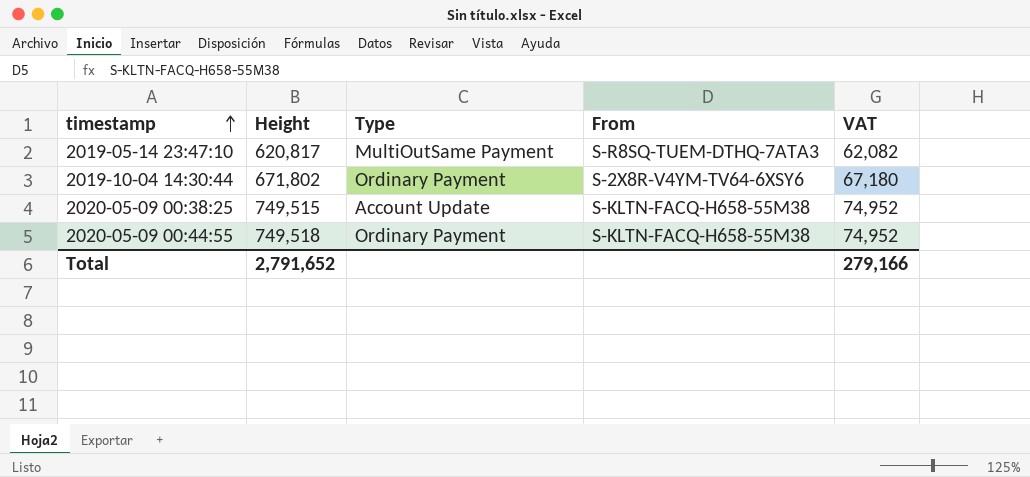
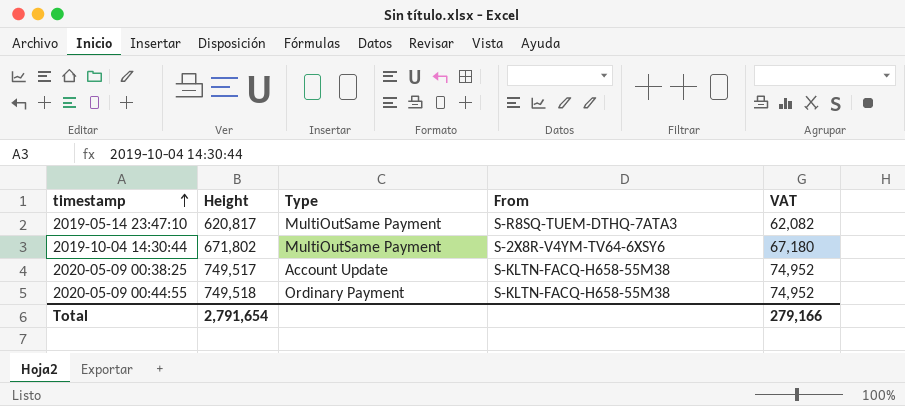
2019-10-04 14:30:44 | Type: Ordinary Payment -> MultiOutSame Payment
2020-05-09 00:38:25 | Height: 749,515 -> 749,517
Total | Height: 2,791,652 -> 2,791,654

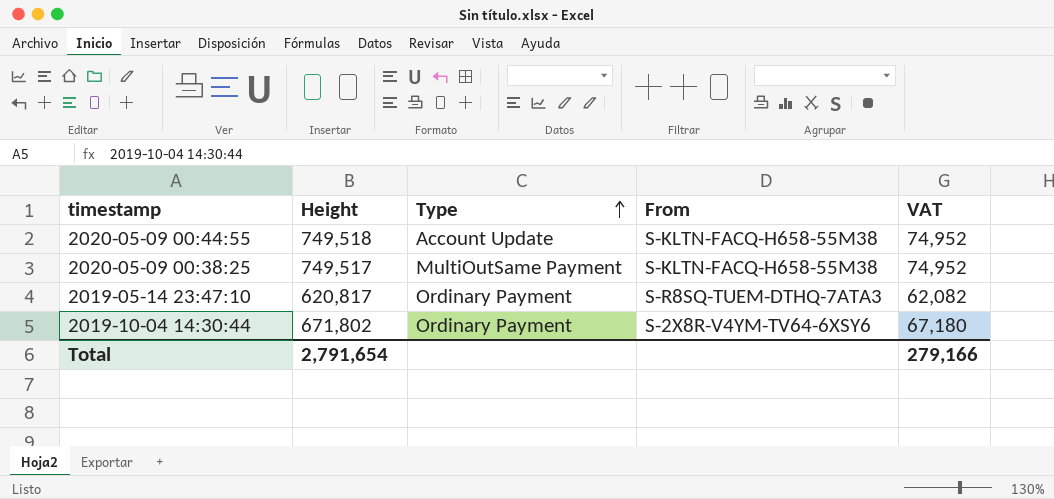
row order: timestamp ascending -> Type ascending
2020-05-09 00:44:55 | Type: Ordinary Payment -> Account Update
2020-05-09 00:38:25 | Type: Account Update -> MultiOutSame Payment
2019-05-14 23:47:10 | Type: MultiOutSame Payment -> Ordinary Payment
2019-10-04 14:30:44 | Type: MultiOutSame Payment -> Ordinary Payment

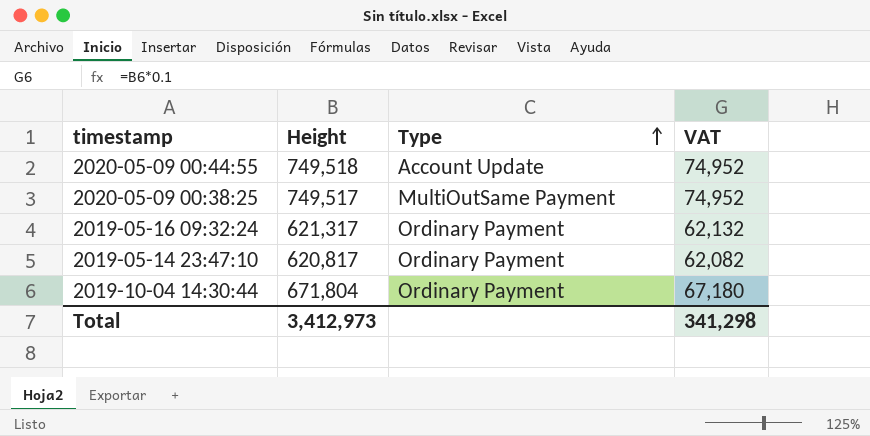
column From | position: 4 -> none
row 2019-05-16 09:32:24: none -> 621,317 | Ordinary Payment | 62,132
2019-10-04 14:30:44 | Height: 671,802 -> 671,804
Total | Height: 2,791,654 -> 3,412,973
Total | VAT: 279,166 -> 341,298

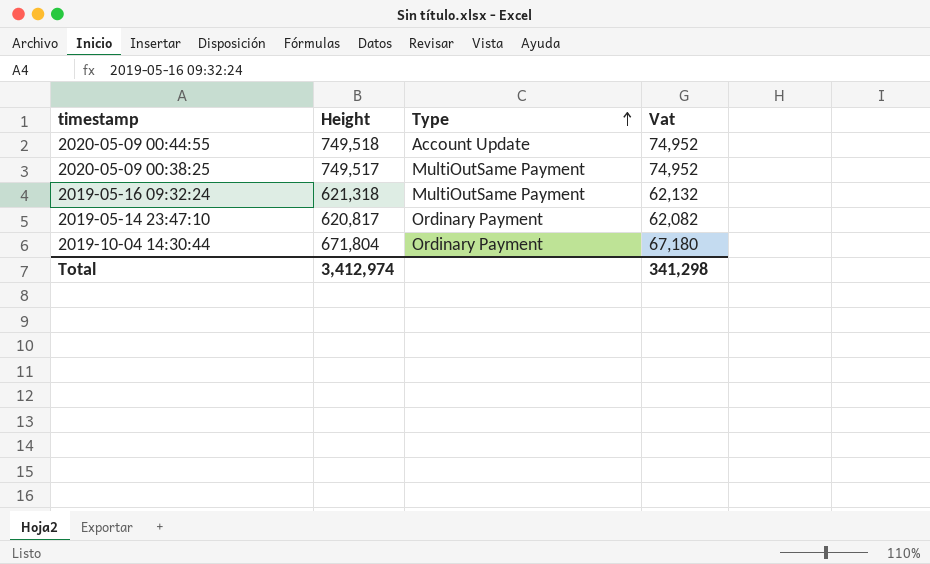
column name: VAT -> Vat
2019-05-16 09:32:24 | Height: 621,317 -> 621,318
2019-05-16 09:32:24 | Type: Ordinary Payment -> MultiOutSame Payment
Total | Height: 3,412,973 -> 3,412,974

